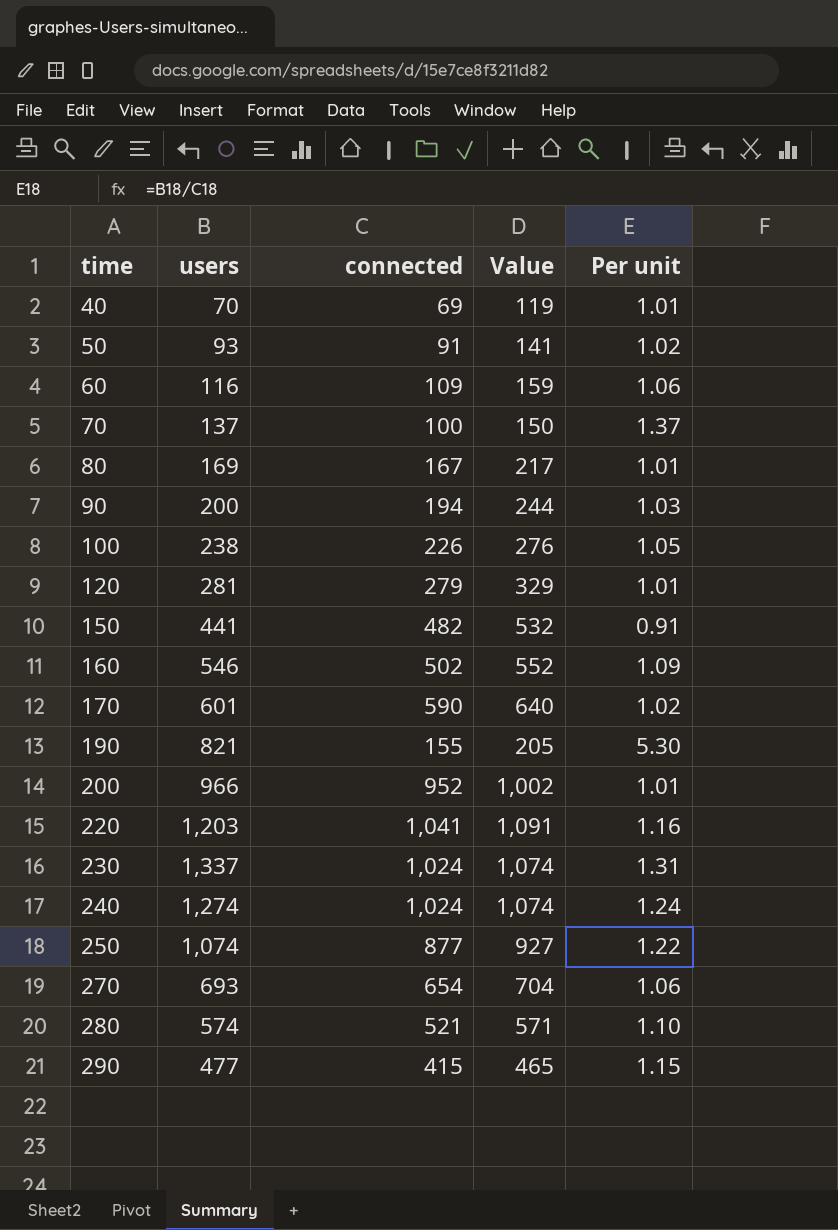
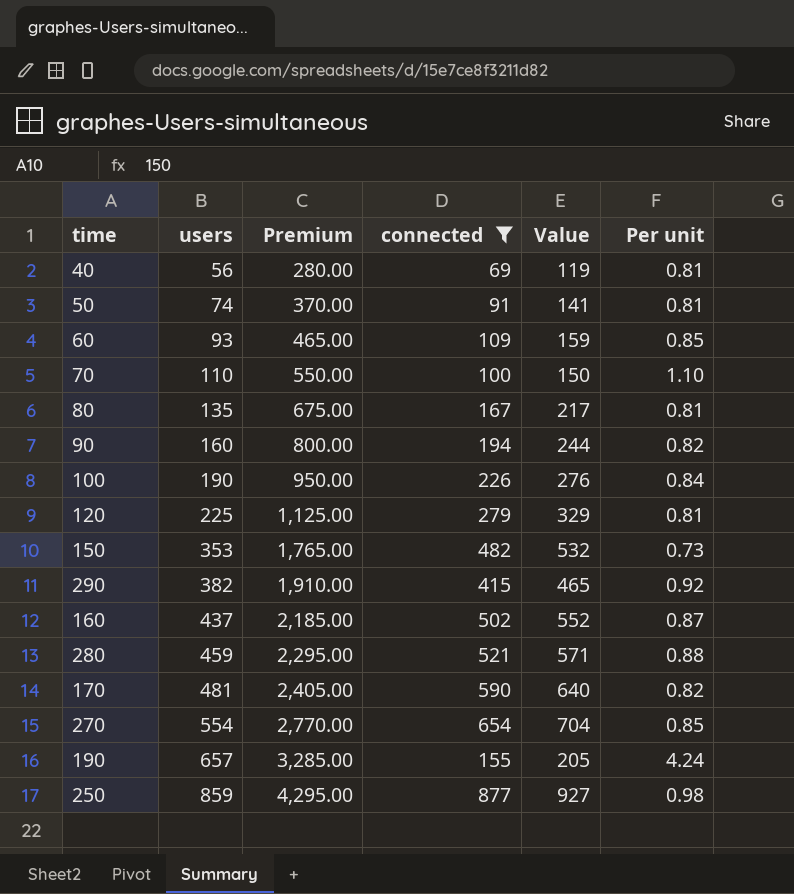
filter: none -> connected <= 877
row order: time ascending -> users ascending
column Premium | formula: none -> [users] * 5
40 | users: 70 -> 56
40 | Per unit: 1.01 -> 0.81
50 | users: 93 -> 74
50 | Per unit: 1.02 -> 0.81
60 | users: 116 -> 93
60 | Per unit: 1.06 -> 0.85
70 | users: 137 -> 110
70 | Per unit: 1.37 -> 1.10
80 | users: 169 -> 135
80 | Per unit: 1.01 -> 0.81
90 | users: 200 -> 160
90 | Per unit: 1.03 -> 0.82
100 | users: 238 -> 190
100 | Per unit: 1.05 -> 0.84
120 | users: 281 -> 225
120 | Per unit: 1.01 -> 0.81
150 | users: 441 -> 353
150 | Per unit: 0.91 -> 0.73
290 | users: 477 -> 382
290 | Per unit: 1.15 -> 0.92
160 | users: 546 -> 437
160 | Per unit: 1.09 -> 0.87
280 | users: 574 -> 459
280 | Per unit: 1.10 -> 0.88
170 | users: 601 -> 481
170 | Per unit: 1.02 -> 0.82
270 | users: 693 -> 554
270 | Per unit: 1.06 -> 0.85
190 | users: 821 -> 657
190 | Per unit: 5.30 -> 4.24
250 | users: 1,074 -> 859
250 | Per unit: 1.22 -> 0.98

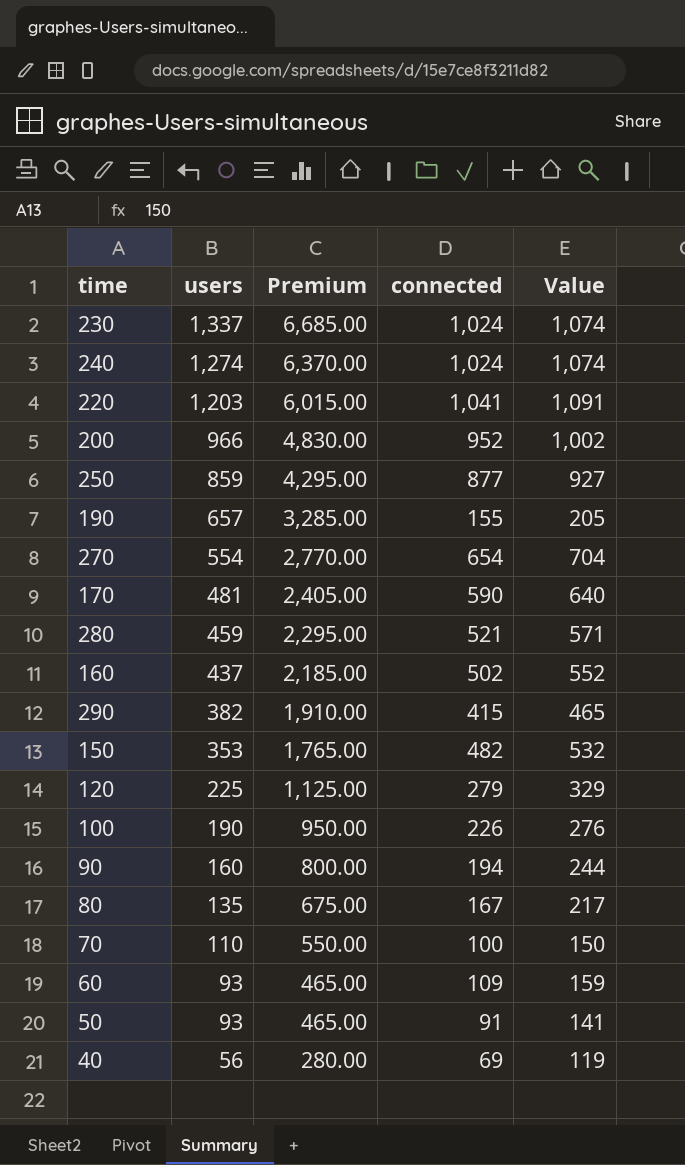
filter: connected <= 877 -> none
row order: users ascending -> users descending
column Per unit | formula: [users] / [connected] -> none
50 | users: 74 -> 93
50 | Premium: 370.00 -> 465.00

